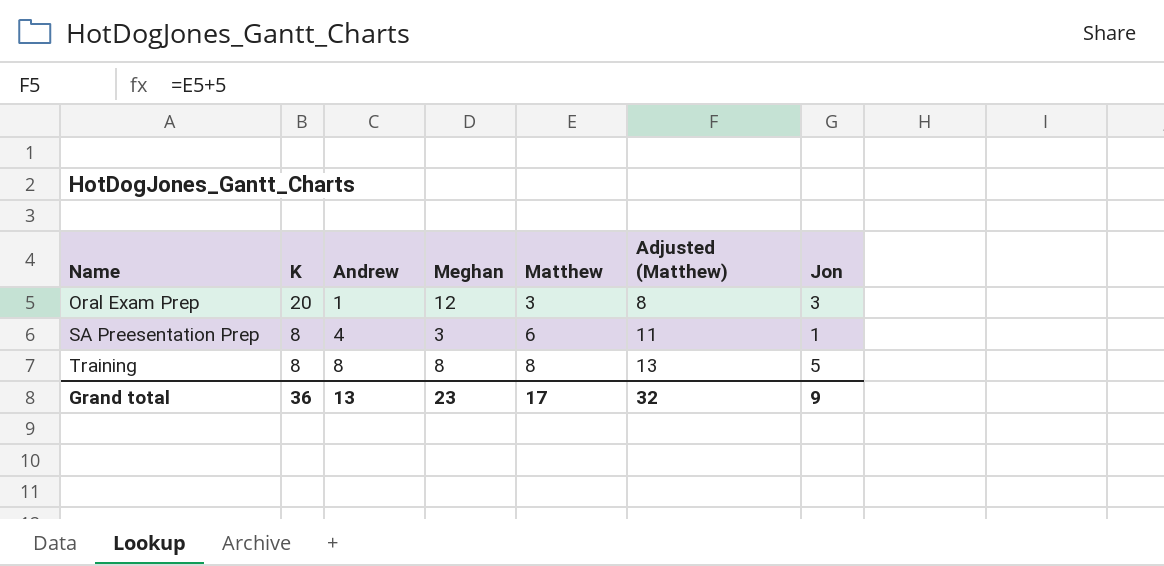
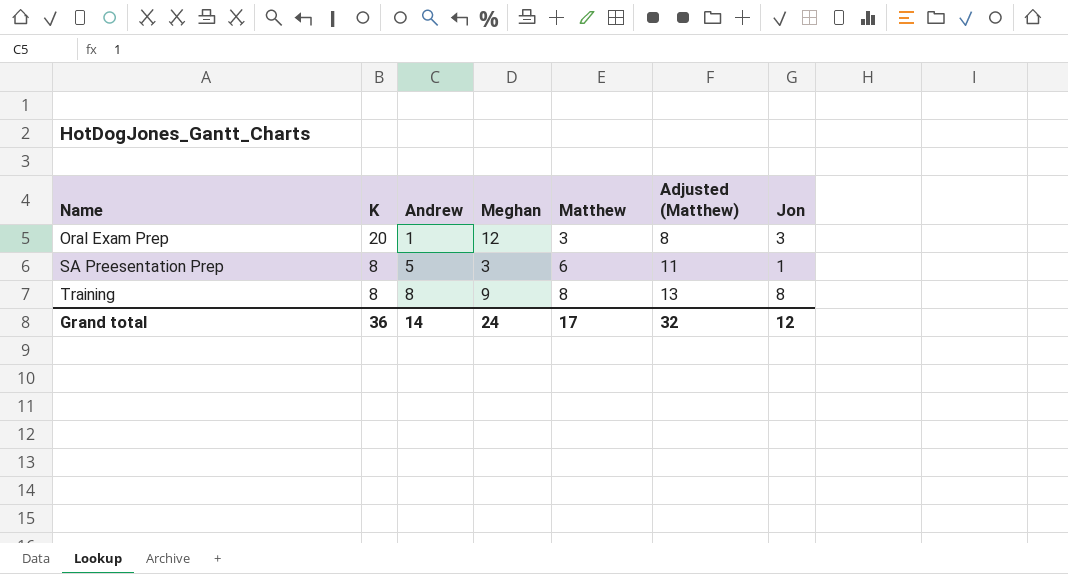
SA Preesentation Prep | Andrew: 4 -> 5
Training | Meghan: 8 -> 9
Training | Jon: 5 -> 8
Grand total | Andrew: 13 -> 14
Grand total | Meghan: 23 -> 24
Grand total | Jon: 9 -> 12

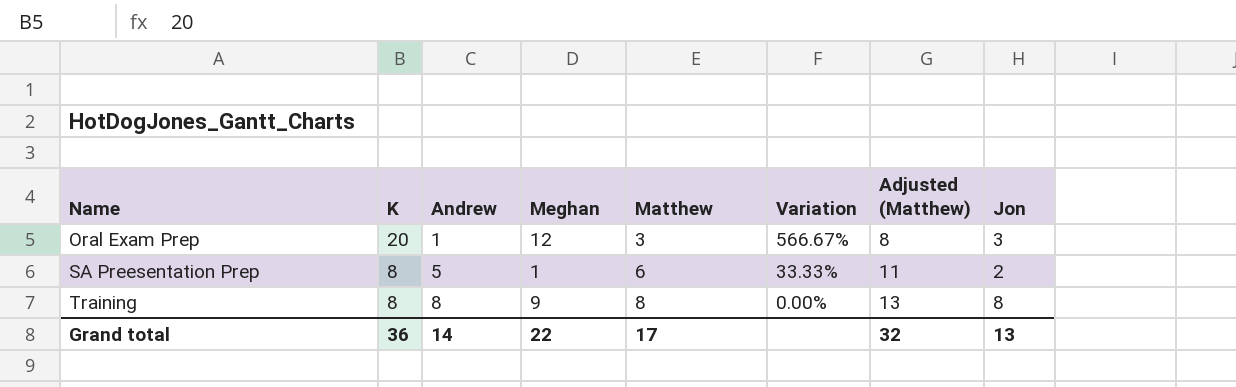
column Variation | formula: none -> ([K] - [Matthew]) / [Matthew]
SA Preesentation Prep | Meghan: 3 -> 1
SA Preesentation Prep | Jon: 1 -> 2
Grand total | Meghan: 24 -> 22
Grand total | Jon: 12 -> 13

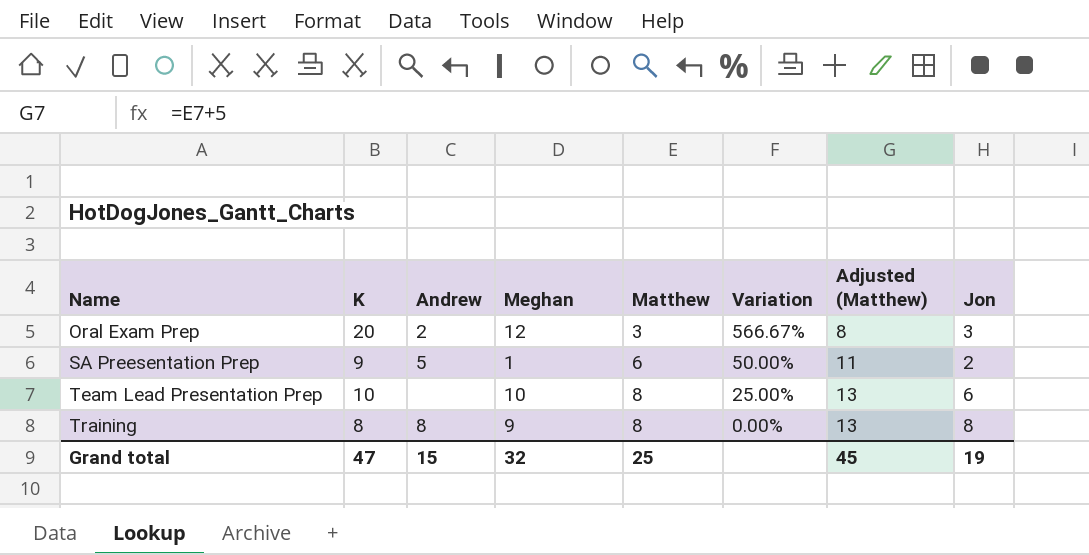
Oral Exam Prep | Andrew: 1 -> 2
SA Preesentation Prep | K: 8 -> 9
SA Preesentation Prep | Variation: 33.33% -> 50.00%
row Team Lead Presentation Prep: none -> 10 | none | 10 | 8 | 25.00% | 13 | 6
Grand total | K: 36 -> 47
Grand total | Andrew: 14 -> 15
Grand total | Meghan: 22 -> 32
Grand total | Matthew: 17 -> 25
Grand total | Adjusted (Matthew): 32 -> 45
Grand total | Jon: 13 -> 19

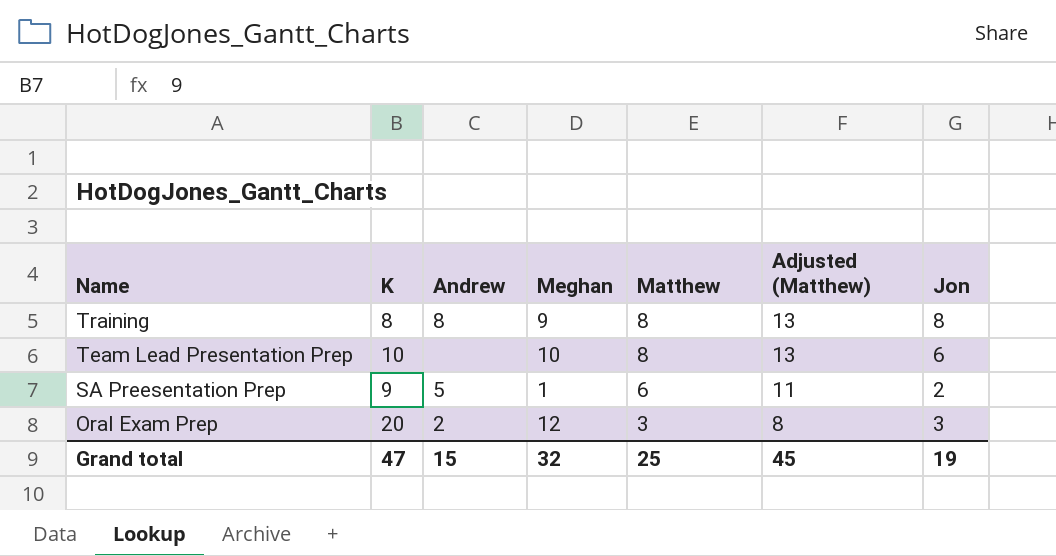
row order: Name ascending -> Name descending
column Variation | formula: ([K] - [Matthew]) / [Matthew] -> none

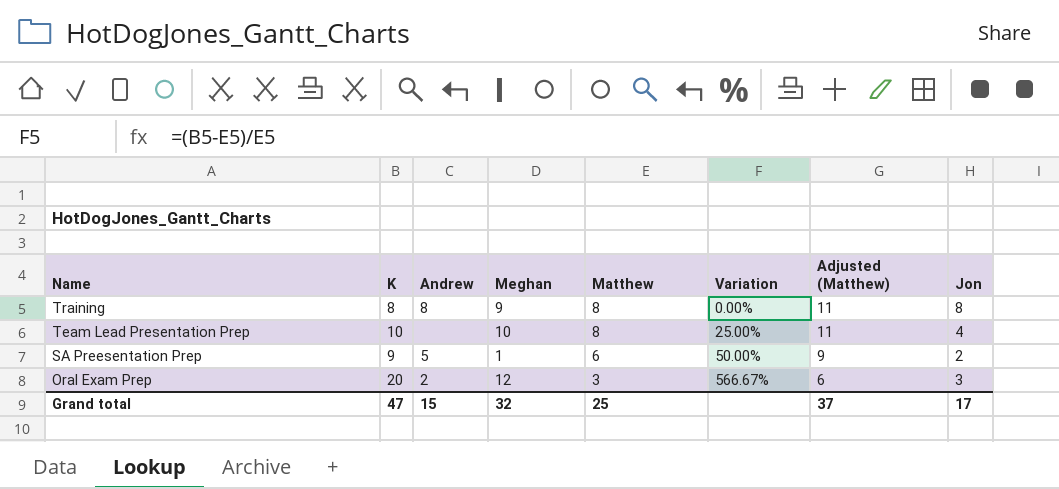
column Variation | formula: none -> ([K] - [Matthew]) / [Matthew]
column Adjusted (Matthew) | formula: [Matthew] + 5 -> [Matthew] + 3
Team Lead Presentation Prep | Jon: 6 -> 4
Grand total | Adjusted (Matthew): 45 -> 37
Grand total | Jon: 19 -> 17

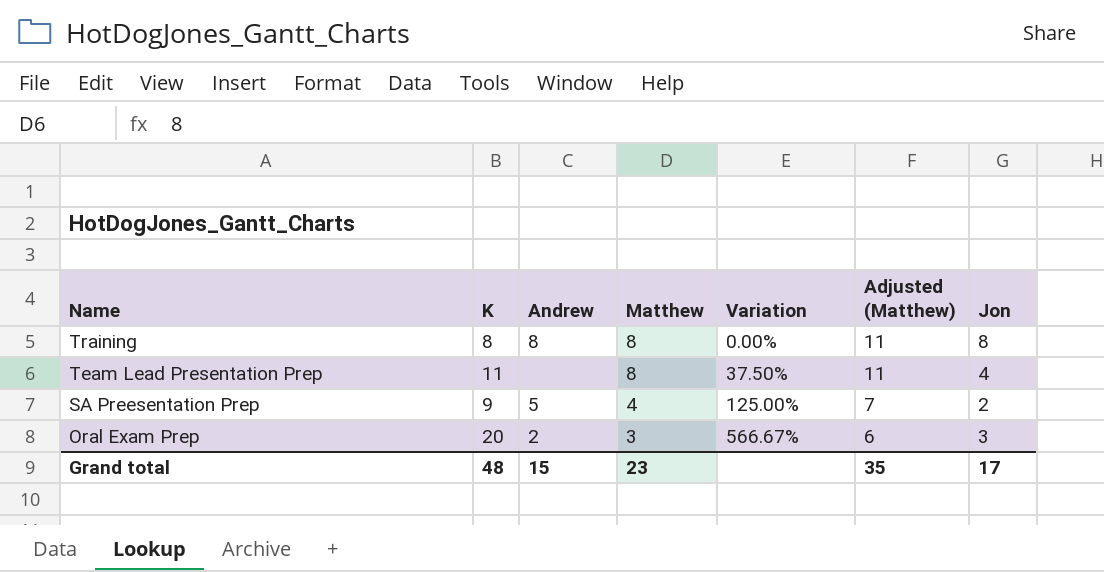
column Meghan | position: 4 -> none
Team Lead Presentation Prep | K: 10 -> 11
Team Lead Presentation Prep | Variation: 25.00% -> 37.50%
SA Preesentation Prep | Matthew: 6 -> 4
SA Preesentation Prep | Variation: 50.00% -> 125.00%
SA Preesentation Prep | Adjusted (Matthew): 9 -> 7
Grand total | K: 47 -> 48
Grand total | Matthew: 25 -> 23
Grand total | Adjusted (Matthew): 37 -> 35

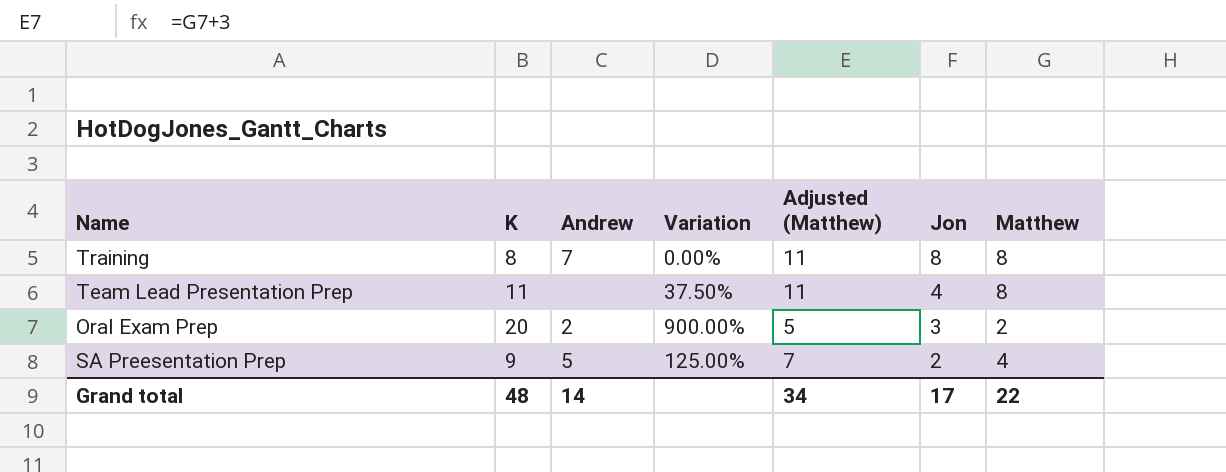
row order: Name descending -> Jon descending
column Matthew | position: 4 -> 7
Training | Andrew: 8 -> 7
Oral Exam Prep | Variation: 566.67% -> 900.00%
Oral Exam Prep | Adjusted (Matthew): 6 -> 5
Oral Exam Prep | Matthew: 3 -> 2
Grand total | Andrew: 15 -> 14
Grand total | Adjusted (Matthew): 35 -> 34
Grand total | Matthew: 23 -> 22

